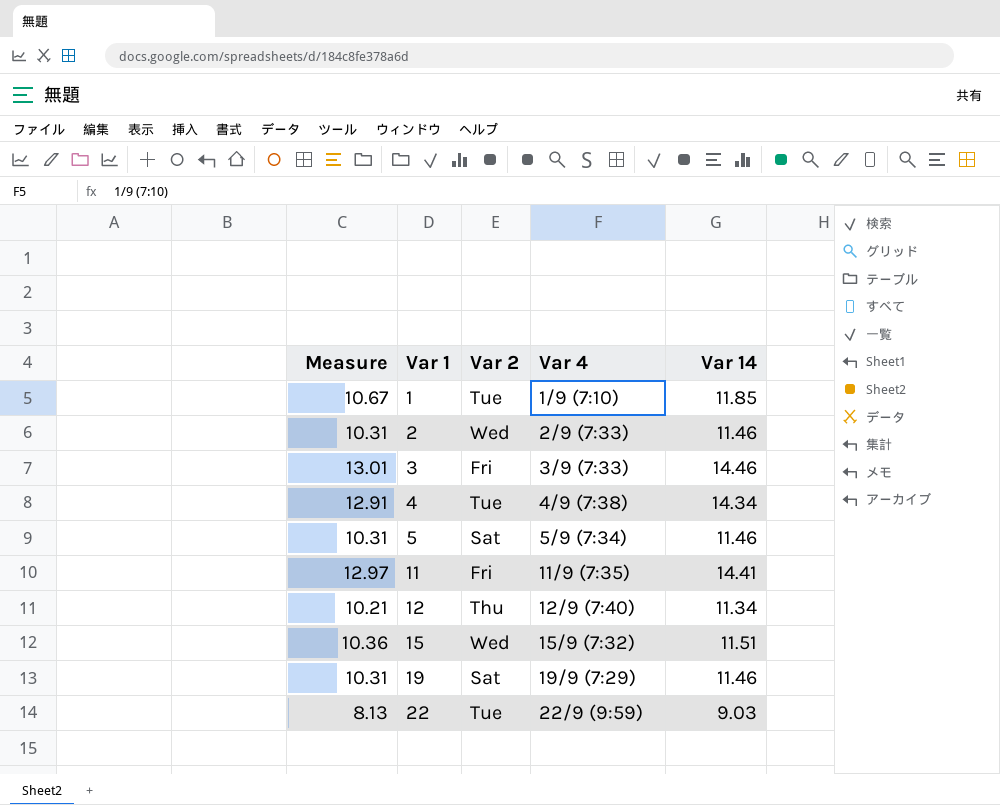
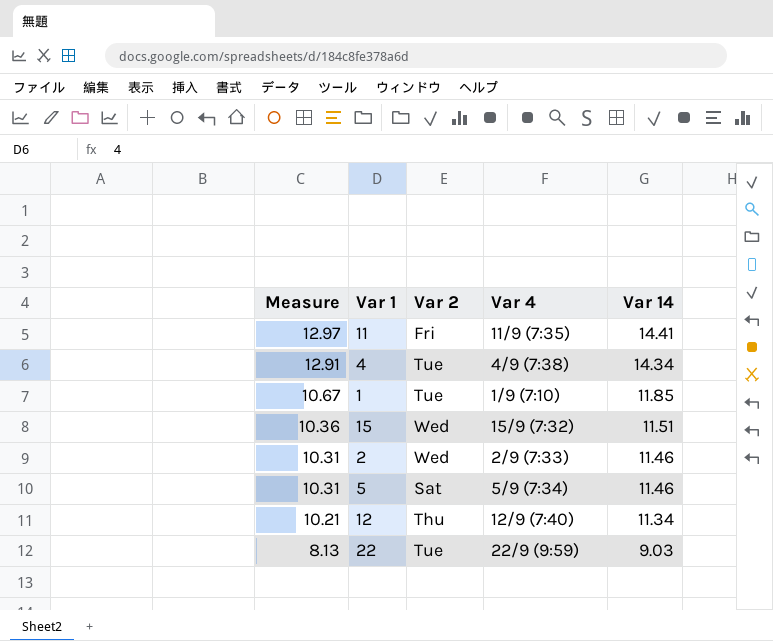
row order: Var 1 ascending -> Measure descending
row 3: 13.01 | Fri | 3/9 (7:33) | 14.46 -> none
row 19: 10.31 | Sat | 19/9 (7:29) | 11.46 -> none

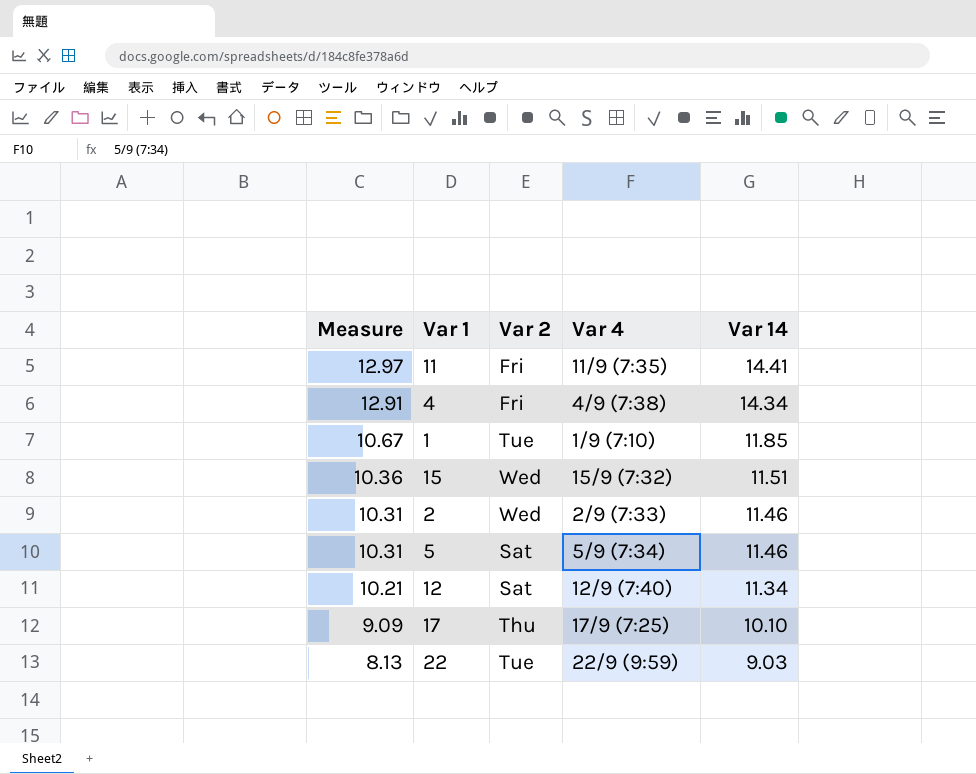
4 | Var 2: Tue -> Fri
12 | Var 2: Thu -> Sat
row 17: none -> 9.09 | Thu | 17/9 (7:25) | 10.10

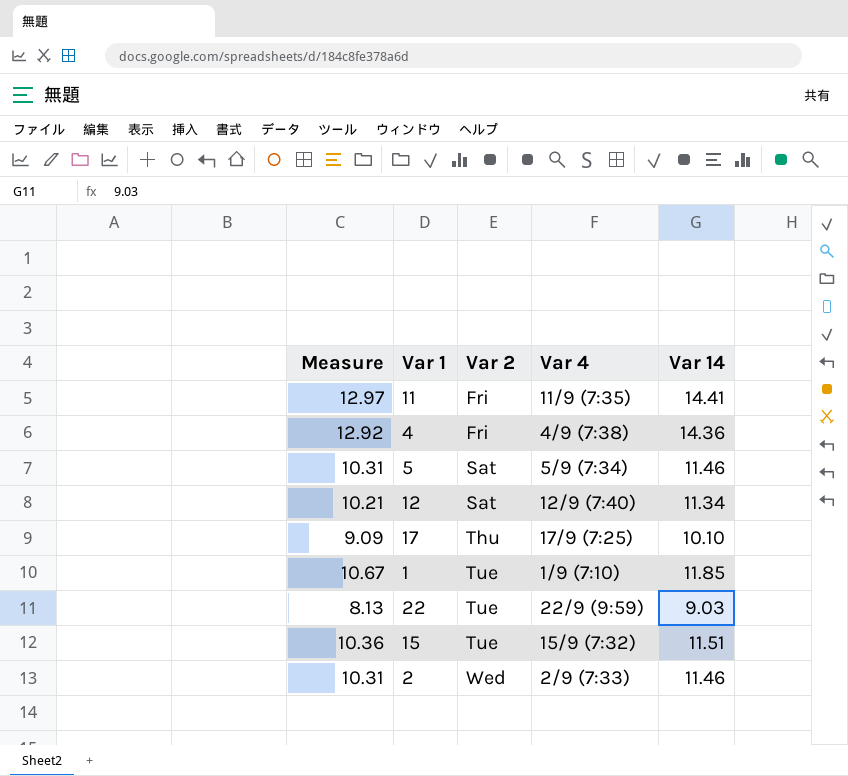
row order: Measure descending -> Var 2 ascending
4 | Measure: 12.91 -> 12.92
4 | Var 14: 14.34 -> 14.36
15 | Var 2: Wed -> Tue

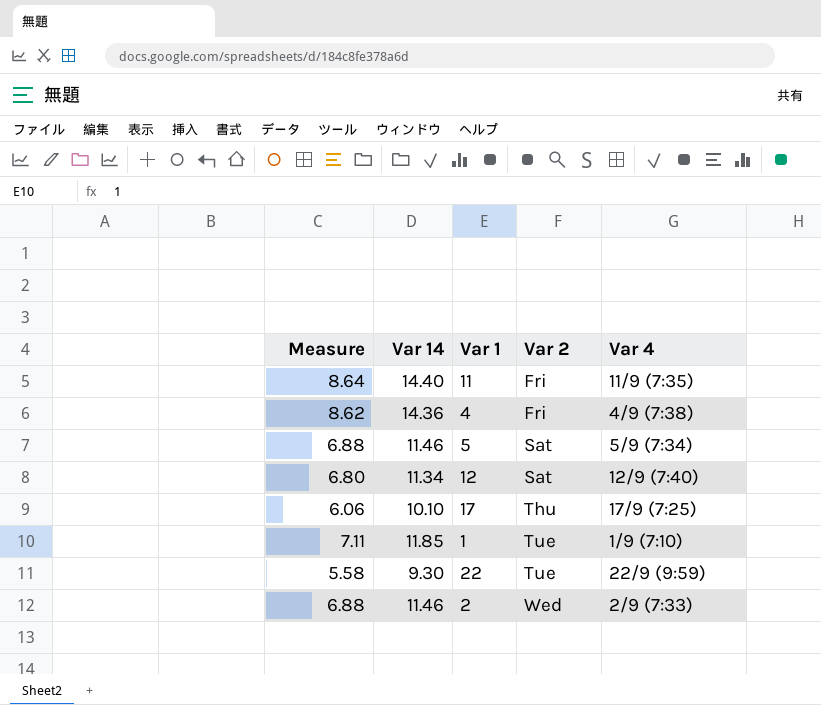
column Measure | formula: [Var 14] * 0.9 -> [Var 14] * 0.6
column Var 14 | position: 5 -> 2
row 15: 10.36 | Tue | 15/9 (7:32) | 11.51 -> none
11 | Var 14: 14.41 -> 14.40
22 | Var 14: 9.03 -> 9.30

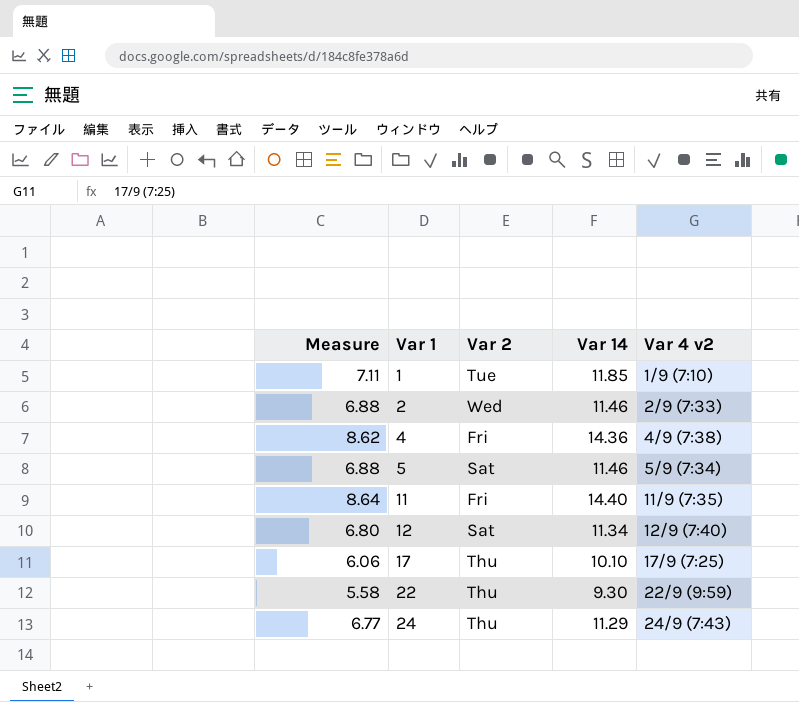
row order: Var 2 ascending -> Var 1 ascending
column Var 14 | position: 2 -> 4
column name: Var 4 -> Var 4 v2
22 | Var 2: Tue -> Thu
row 24: none -> 6.77 | Thu | 11.29 | 24/9 (7:43)

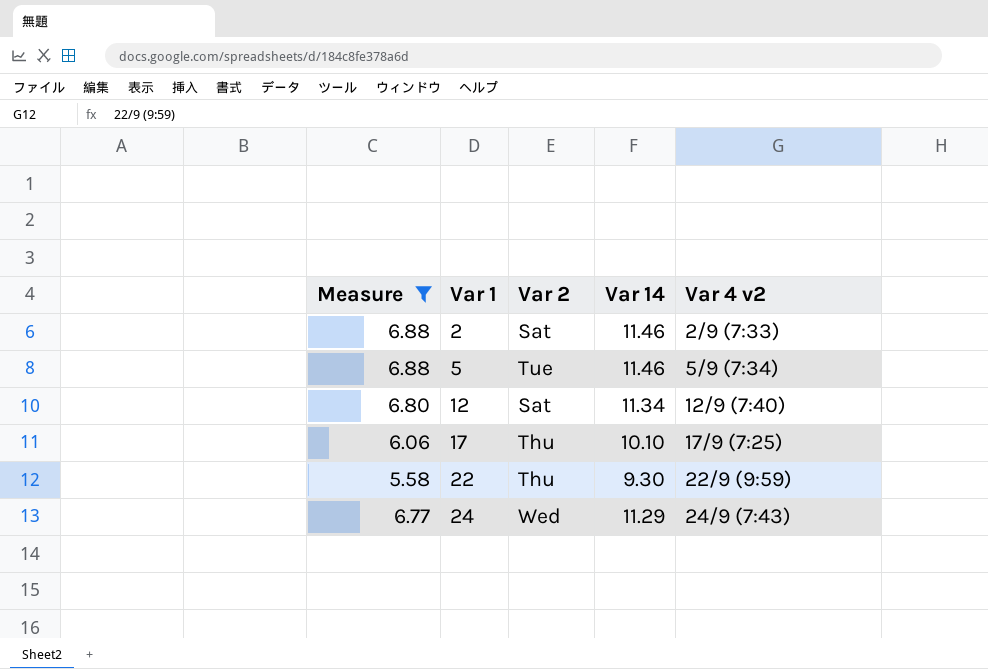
filter: none -> Measure <= 6.88
2 | Var 2: Wed -> Sat
5 | Var 2: Sat -> Tue
24 | Var 2: Thu -> Wed

